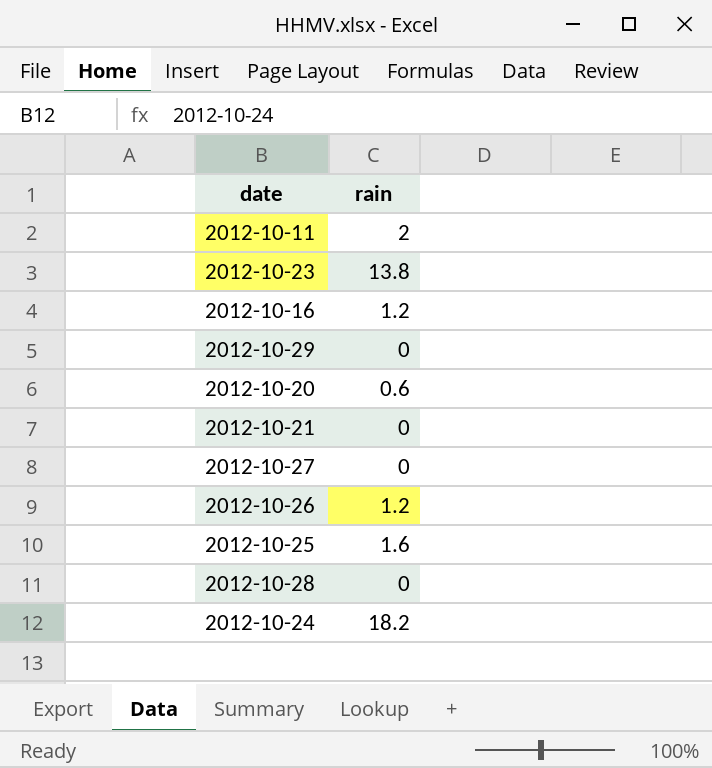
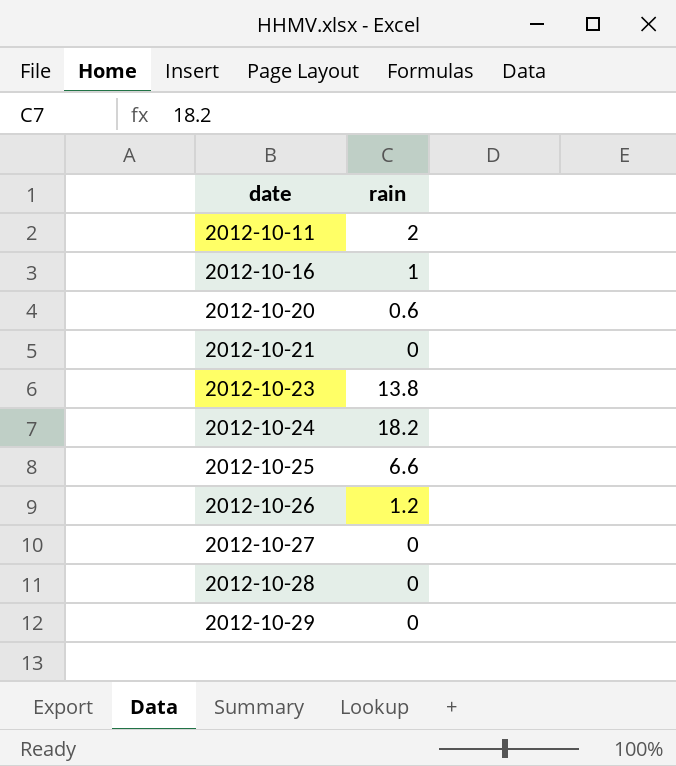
row order: none -> date ascending
2012-10-16 | rain: 1.2 -> 1
2012-10-25 | rain: 1.6 -> 6.6

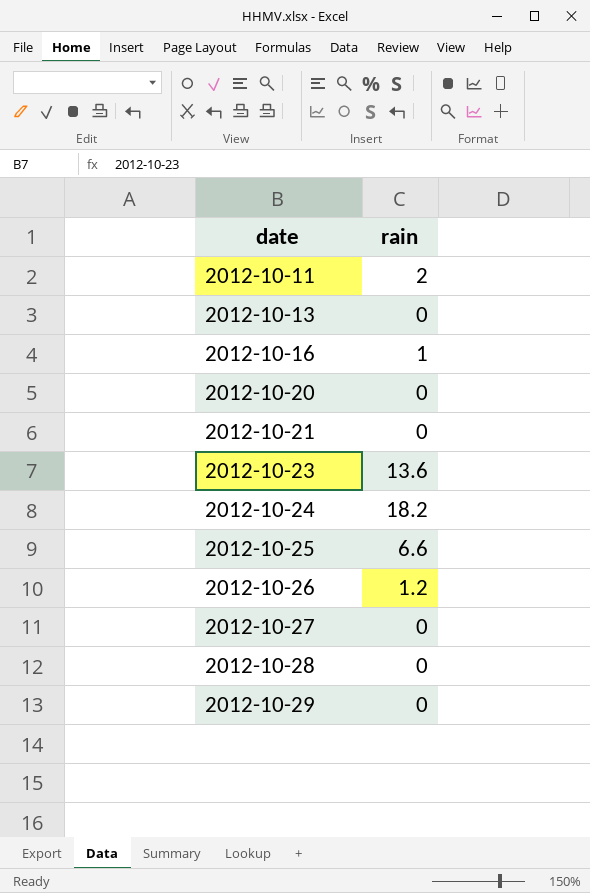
row 2012-10-13: none -> 0
2012-10-20 | rain: 0.6 -> 0
2012-10-23 | rain: 13.8 -> 13.6

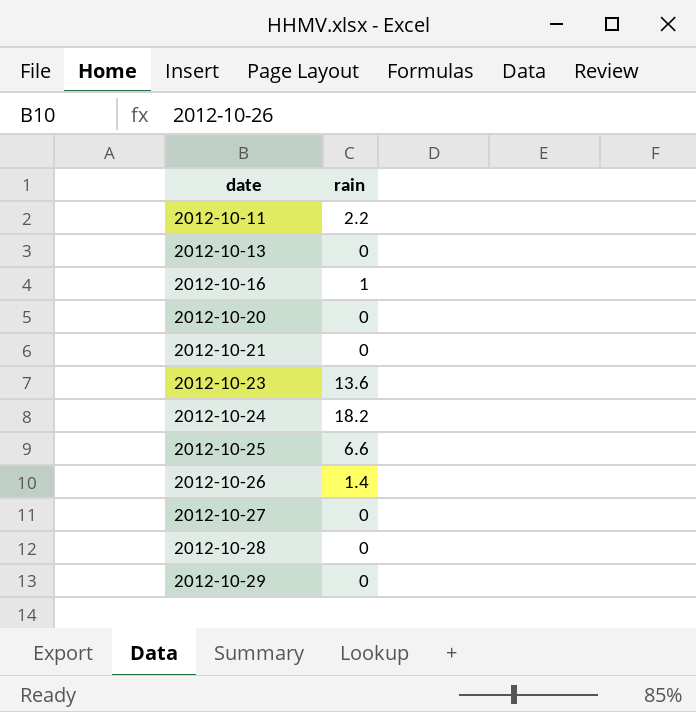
2012-10-11 | rain: 2 -> 2.2
2012-10-26 | rain: 1.2 -> 1.4

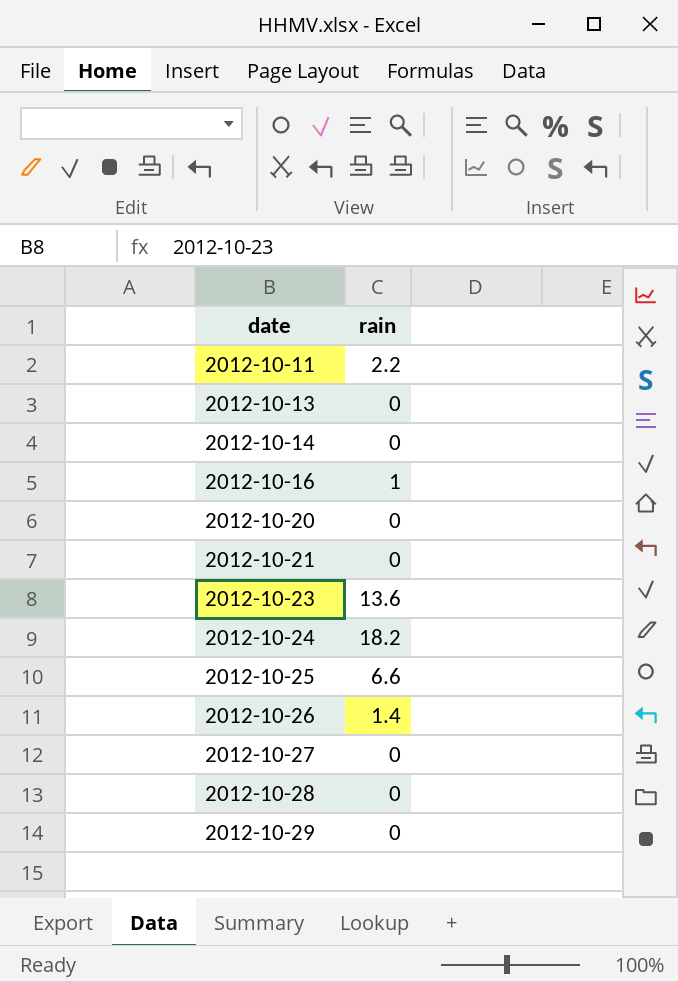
row 2012-10-14: none -> 0

